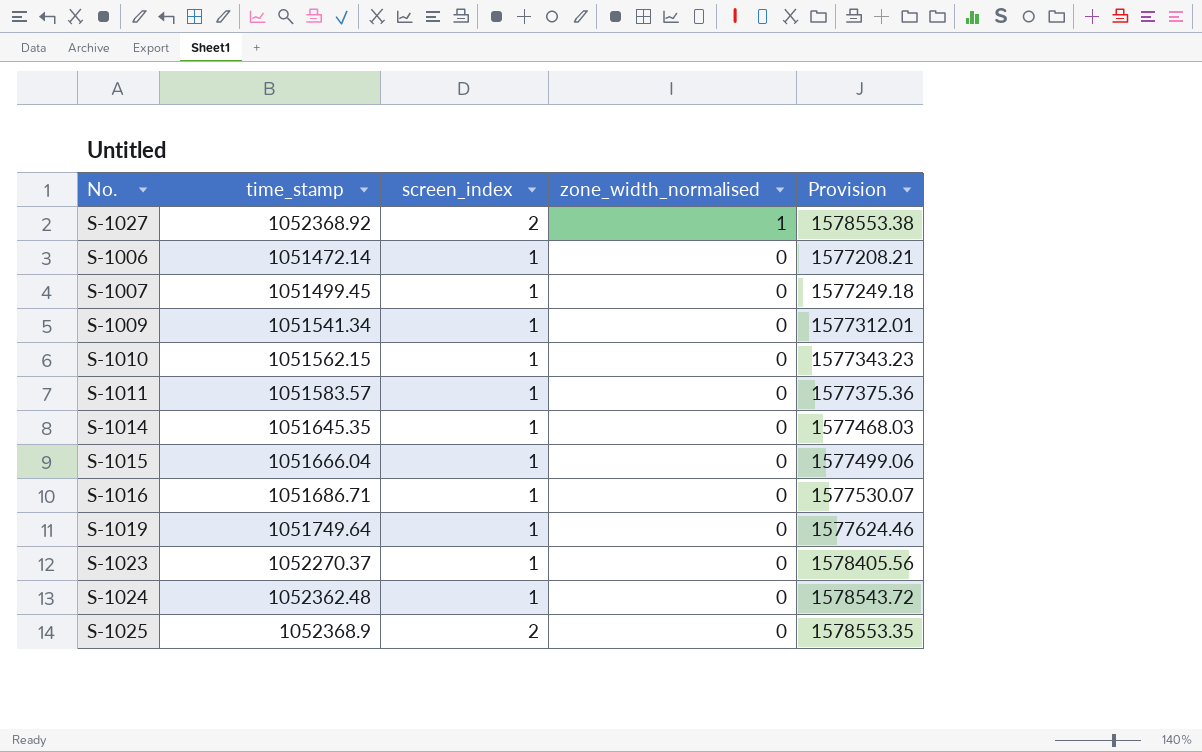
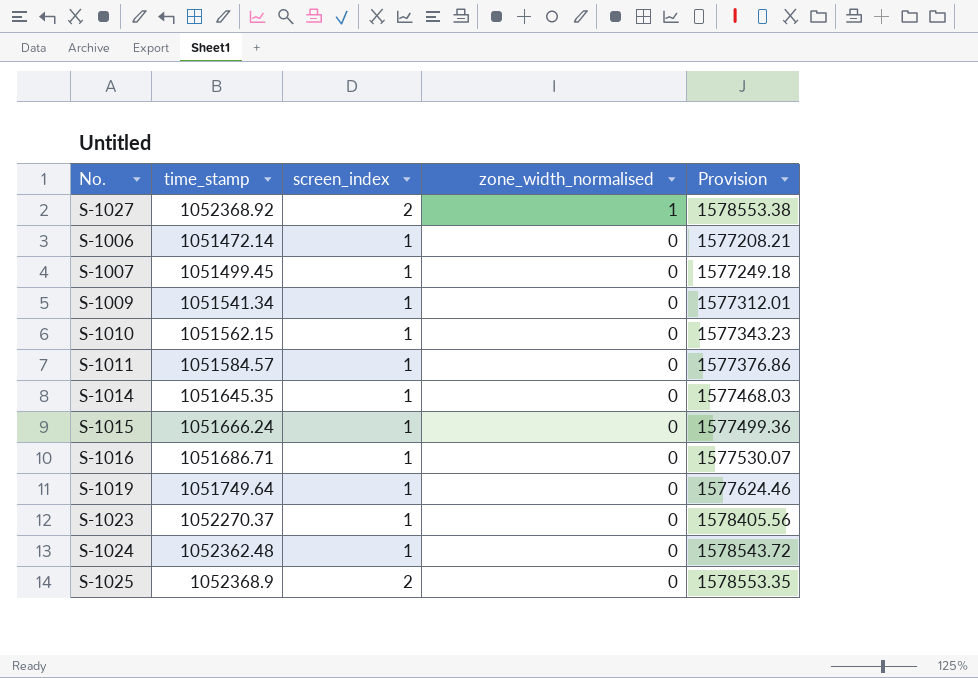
S-1011 | time_stamp: 1051583.57 -> 1051584.57
S-1011 | Provision: 1577375.36 -> 1577376.86
S-1015 | time_stamp: 1051666.04 -> 1051666.24
S-1015 | Provision: 1577499.06 -> 1577499.36

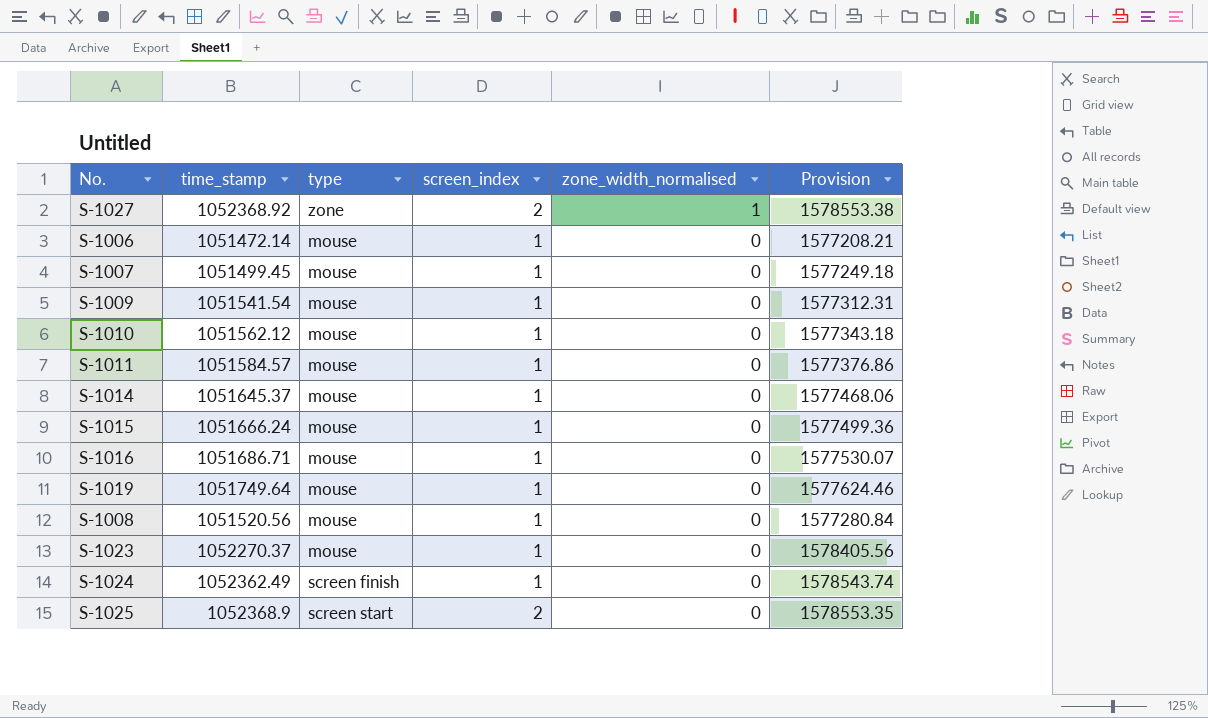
column type | position: none -> 3
S-1009 | time_stamp: 1051541.34 -> 1051541.54
S-1009 | Provision: 1577312.01 -> 1577312.31
S-1010 | time_stamp: 1051562.15 -> 1051562.12
S-1010 | Provision: 1577343.23 -> 1577343.18
S-1014 | time_stamp: 1051645.35 -> 1051645.37
S-1014 | Provision: 1577468.03 -> 1577468.06
row S-1008: none -> 1051520.56 | mouse | 1 | 0 | 1577280.84
S-1024 | time_stamp: 1052362.48 -> 1052362.49
S-1024 | Provision: 1578543.72 -> 1578543.74

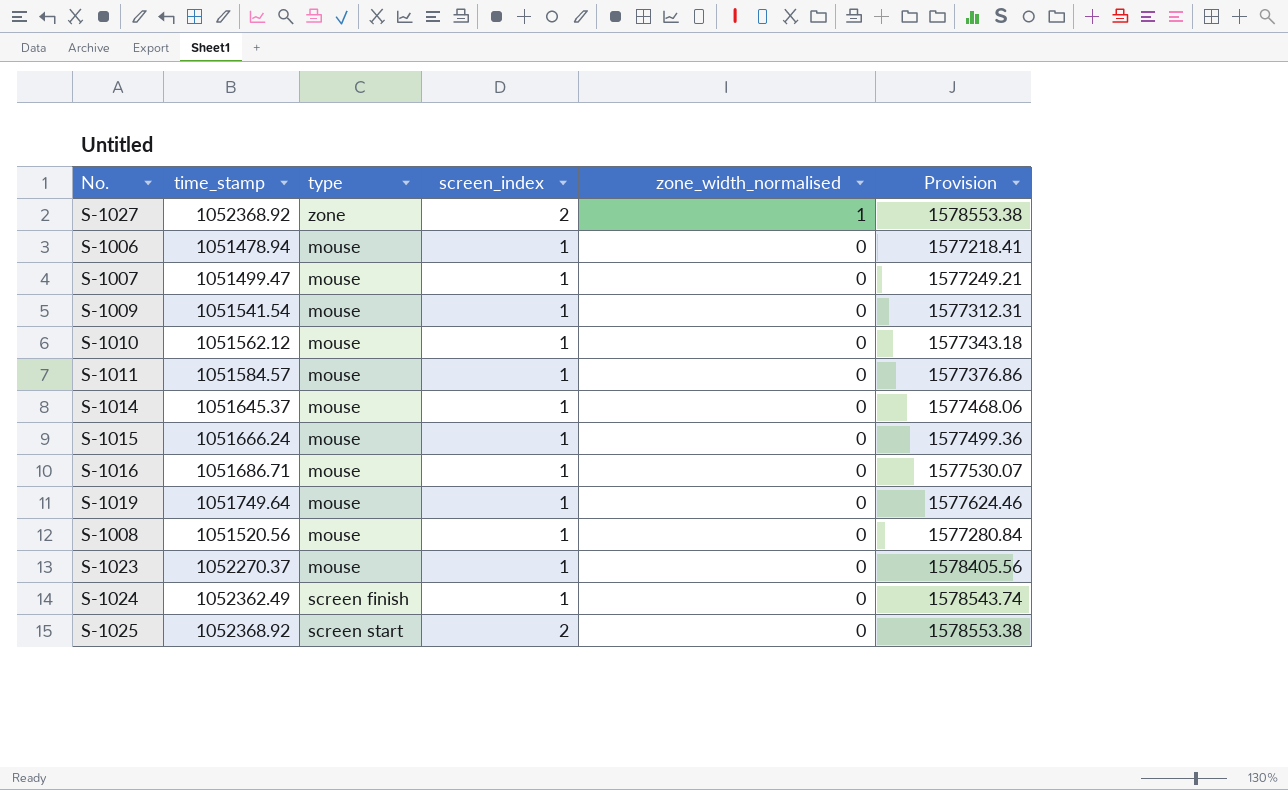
S-1006 | time_stamp: 1051472.14 -> 1051478.94
S-1006 | Provision: 1577208.21 -> 1577218.41
S-1007 | time_stamp: 1051499.45 -> 1051499.47
S-1007 | Provision: 1577249.18 -> 1577249.21
S-1025 | time_stamp: 1052368.9 -> 1052368.92
S-1025 | Provision: 1578553.35 -> 1578553.38

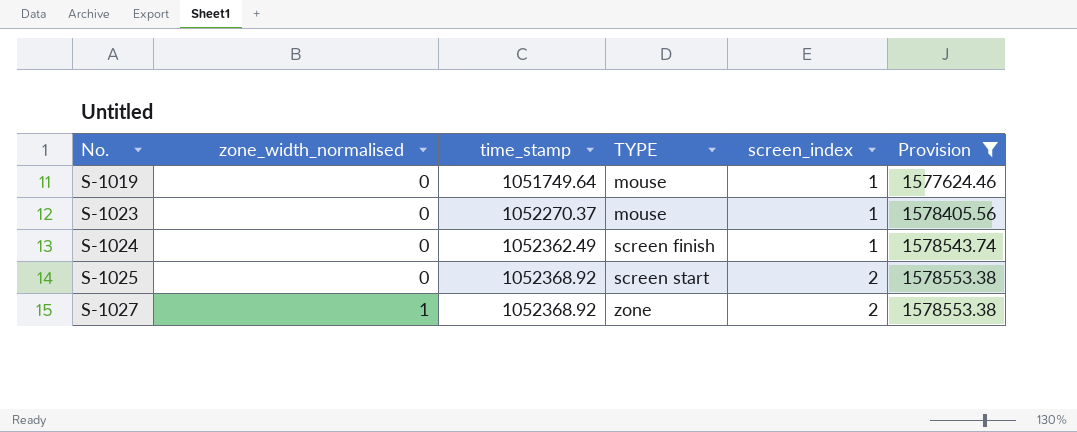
filter: none -> Provision >= 1577624.46
row order: zone_width_normalised descending -> No. ascending
column zone_width_normalised | position: 5 -> 2
column name: type -> TYPE

